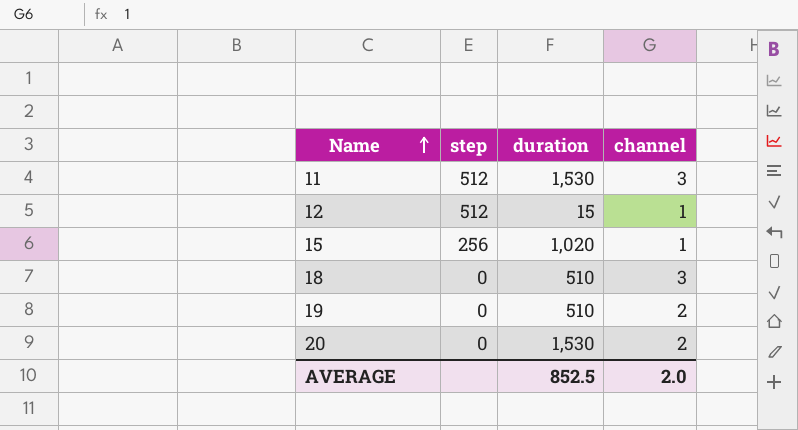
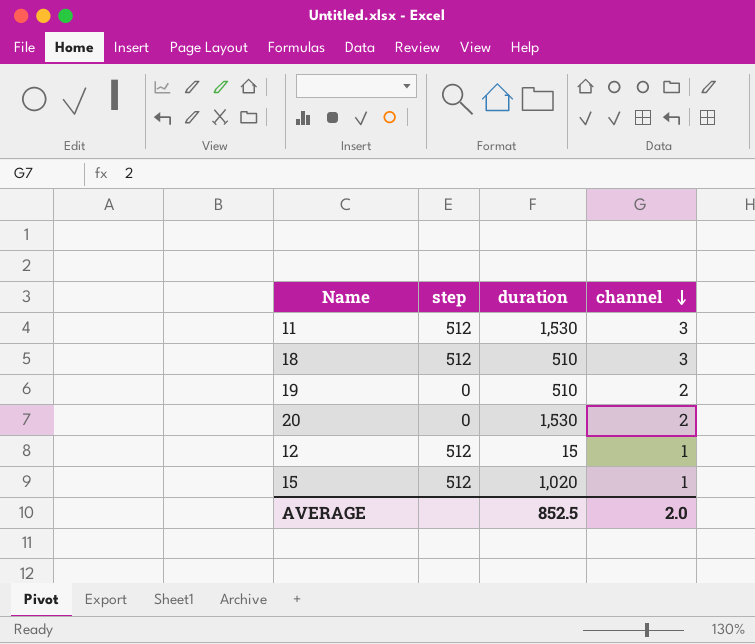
row order: Name ascending -> channel descending
18 | step: 0 -> 512
15 | step: 256 -> 512

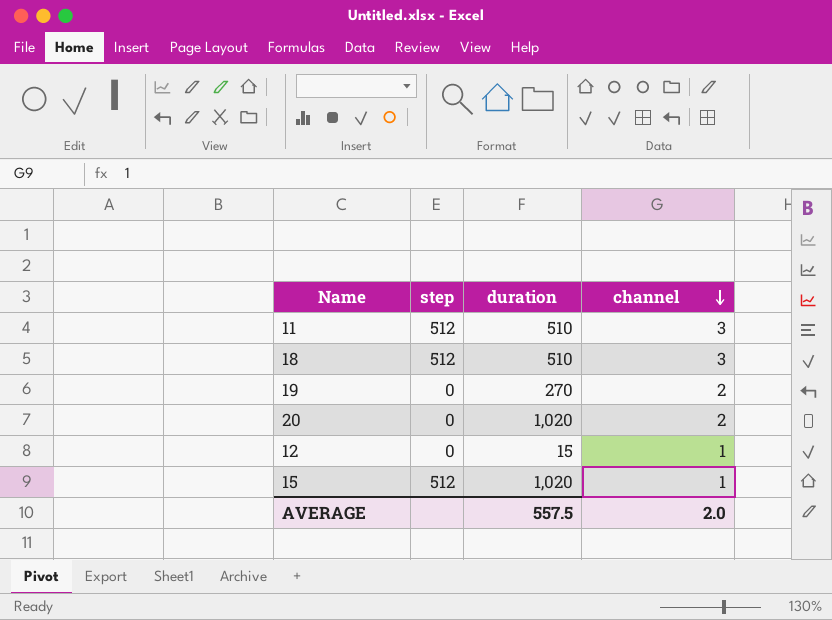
11 | duration: 1,530 -> 510
19 | duration: 510 -> 270
20 | duration: 1,530 -> 1,020
12 | step: 512 -> 0
AVERAGE | duration: 852.5 -> 557.5

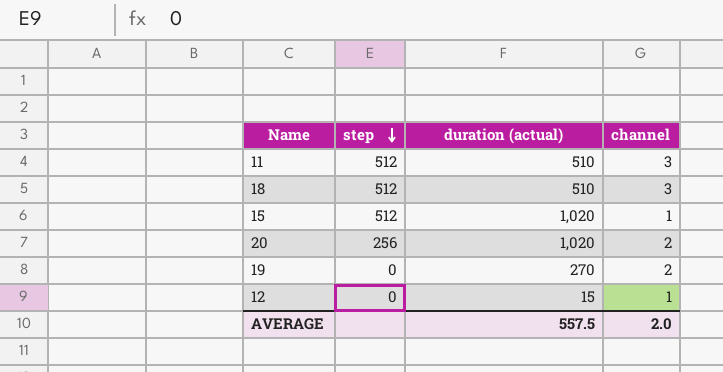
row order: channel descending -> step descending
column name: duration -> duration (actual)
20 | step: 0 -> 256

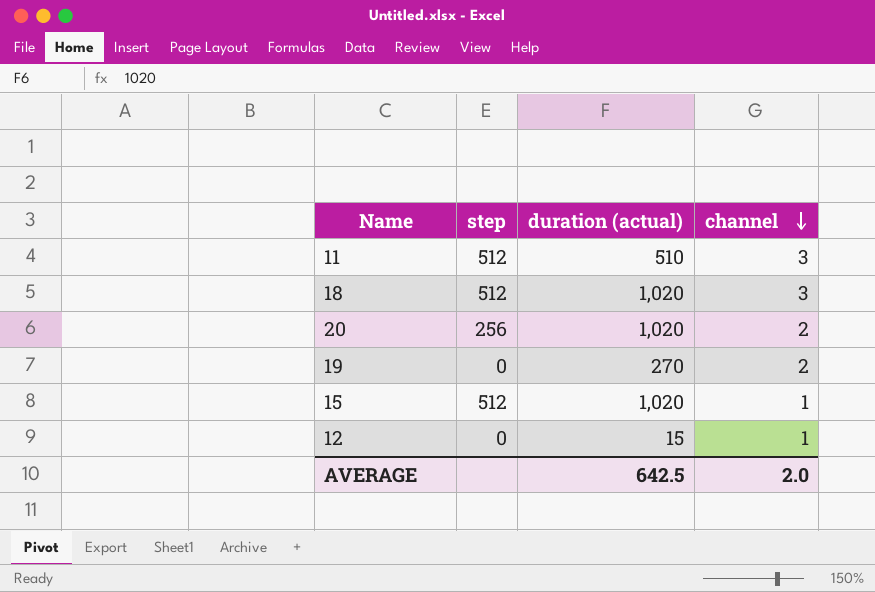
row order: step descending -> channel descending
18 | duration (actual): 510 -> 1,020
AVERAGE | duration (actual): 557.5 -> 642.5

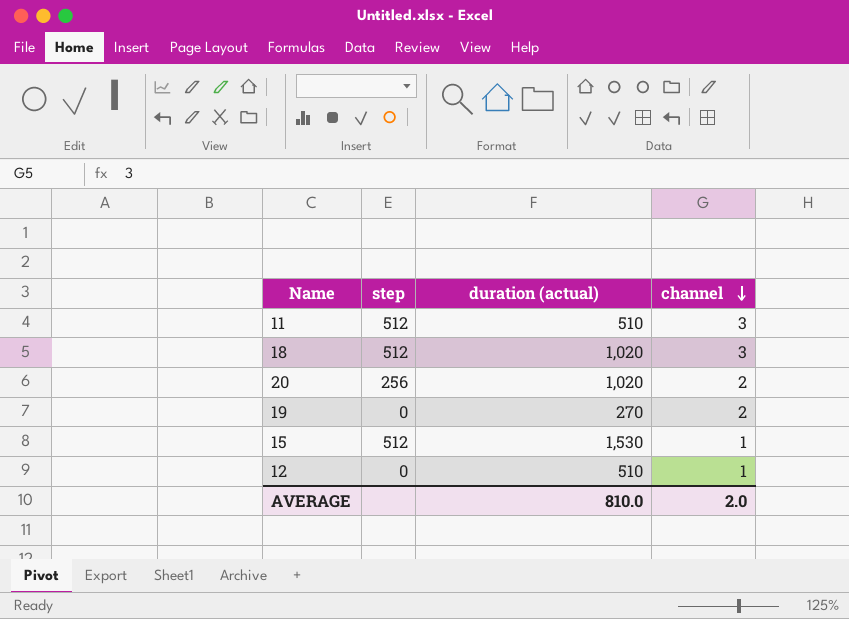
15 | duration (actual): 1,020 -> 1,530
12 | duration (actual): 15 -> 510
AVERAGE | duration (actual): 642.5 -> 810.0

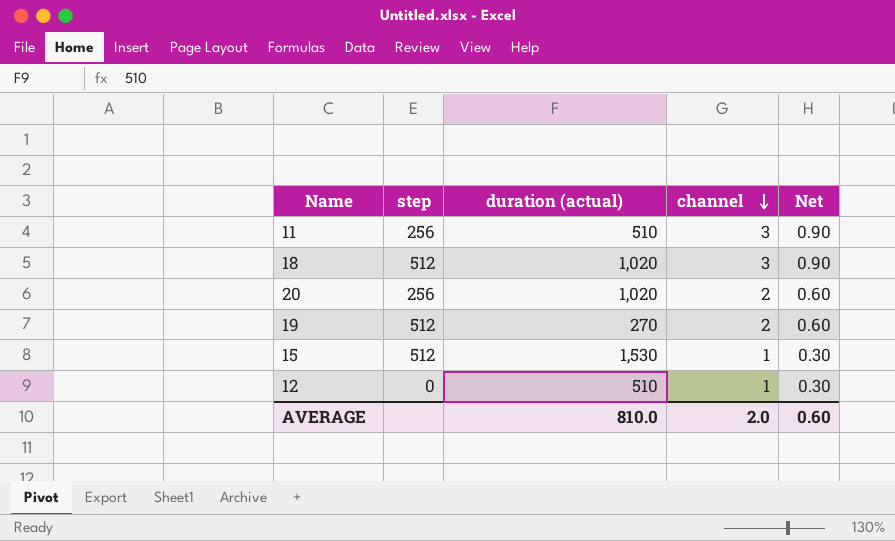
column Net | formula: none -> [channel] * 0.3
11 | step: 512 -> 256
19 | step: 0 -> 512

